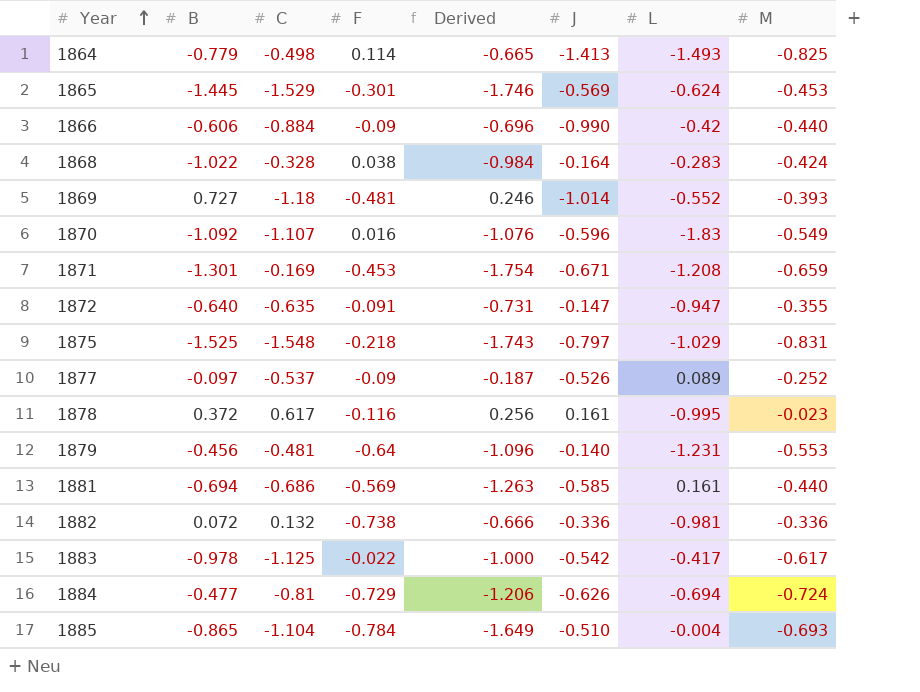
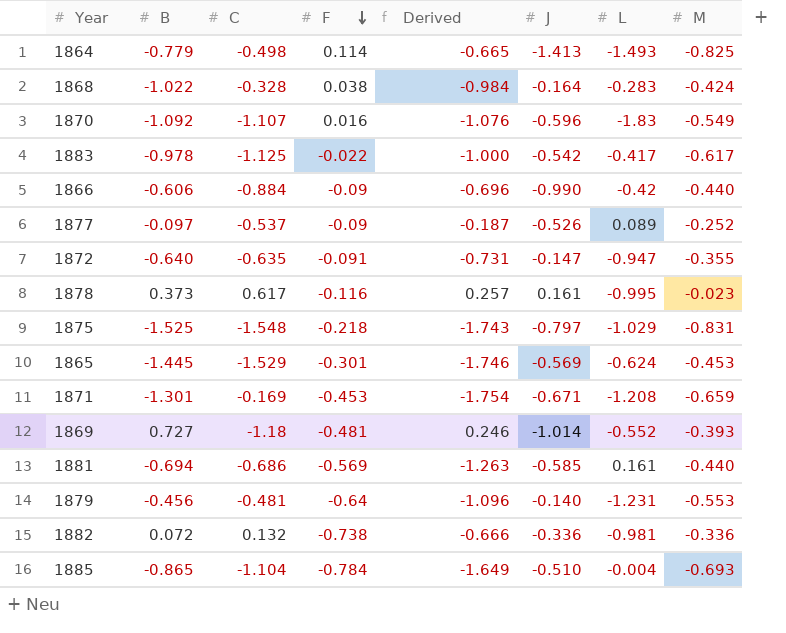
row order: Year ascending -> F descending
row 1884: -0.477 | -0.81 | -0.729 | -1.206 | -0.626 | -0.694 | -0.724 -> none
1878 | B: 0.372 -> 0.373
1878 | Derived: 0.256 -> 0.257

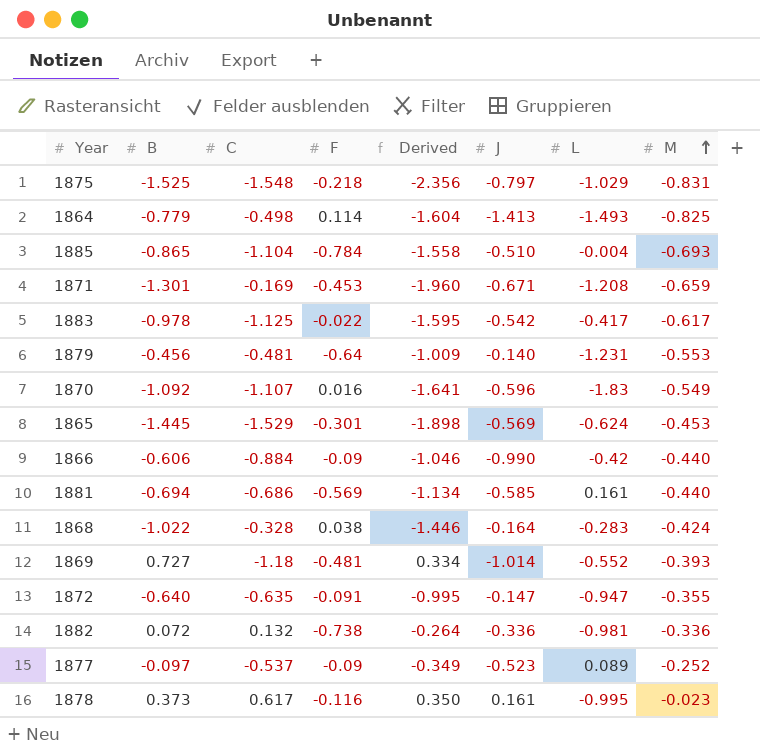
row order: F descending -> M ascending
column Derived | formula: [B] + [F] -> [B] + [M]
1877 | J: -0.526 -> -0.523

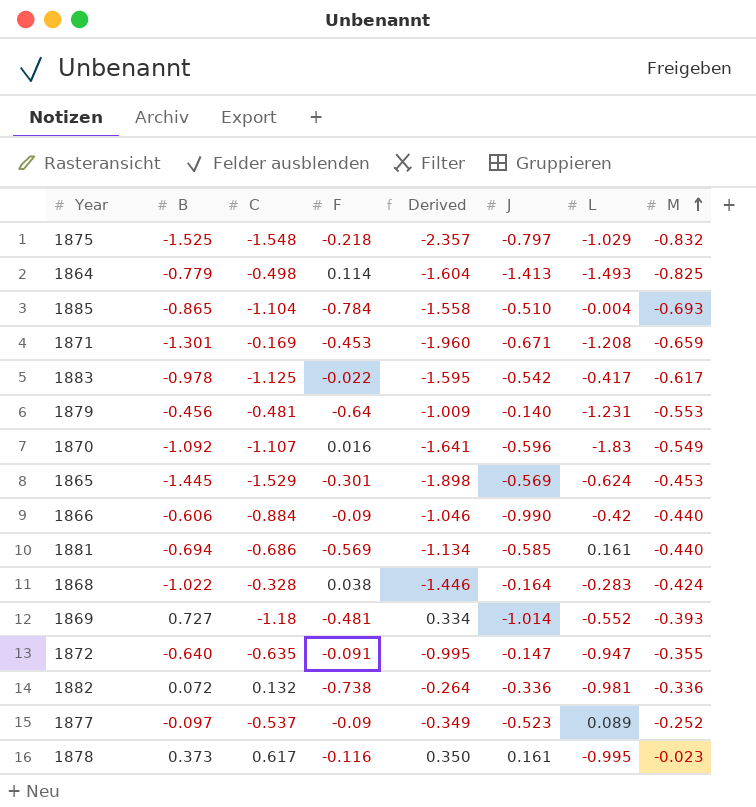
1875 | Derived: -2.356 -> -2.357
1875 | M: -0.831 -> -0.832

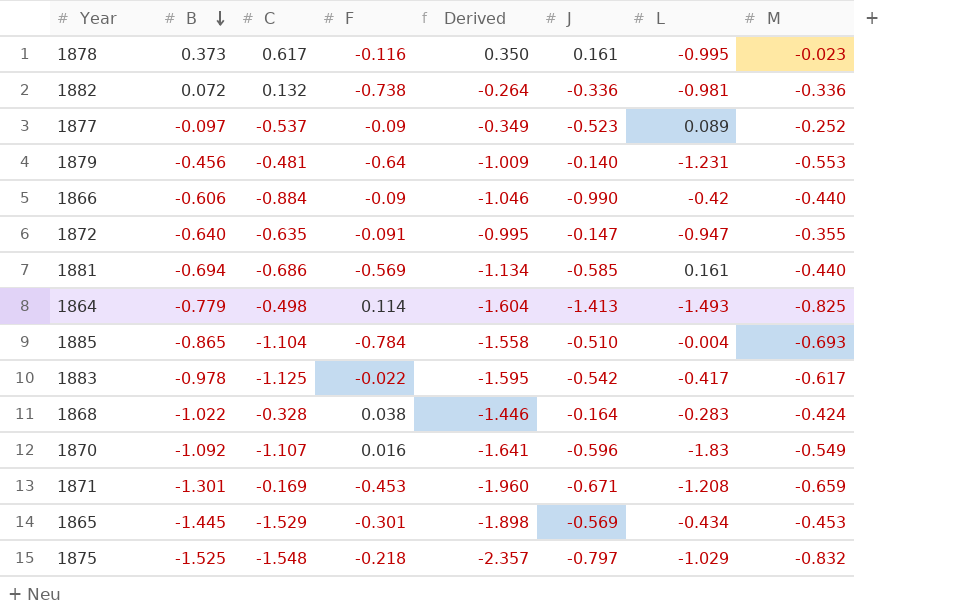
row order: M ascending -> B descending
row 1869: 0.727 | -1.18 | -0.481 | 0.334 | -1.014 | -0.552 | -0.393 -> none
1865 | L: -0.624 -> -0.434

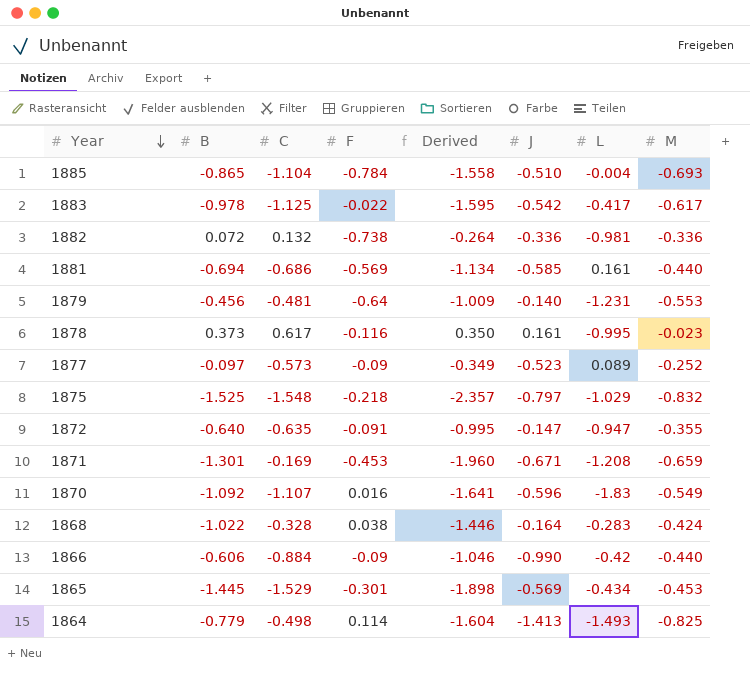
row order: B descending -> Year descending
1877 | C: -0.537 -> -0.573

